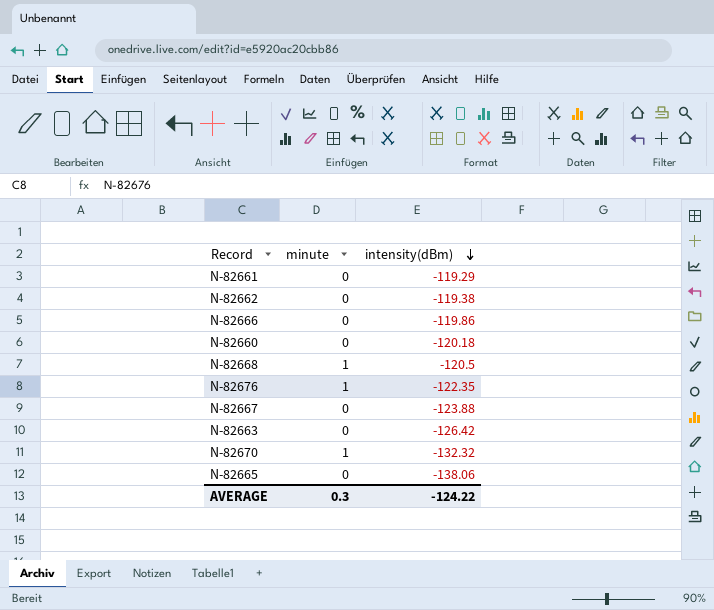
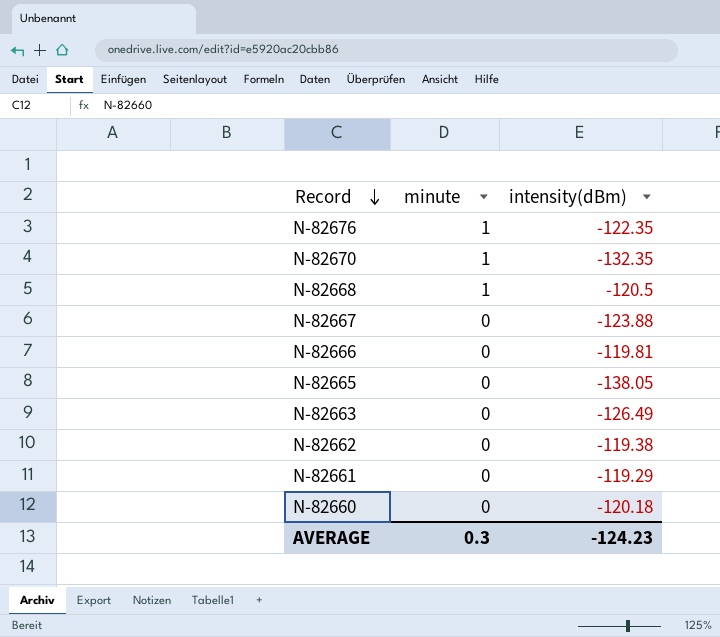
row order: intensity(dBm) descending -> Record descending
N-82670 | intensity(dBm): -132.32 -> -132.35
N-82666 | intensity(dBm): -119.86 -> -119.81
N-82665 | intensity(dBm): -138.06 -> -138.05
N-82663 | intensity(dBm): -126.42 -> -126.49
AVERAGE | intensity(dBm): -124.22 -> -124.23

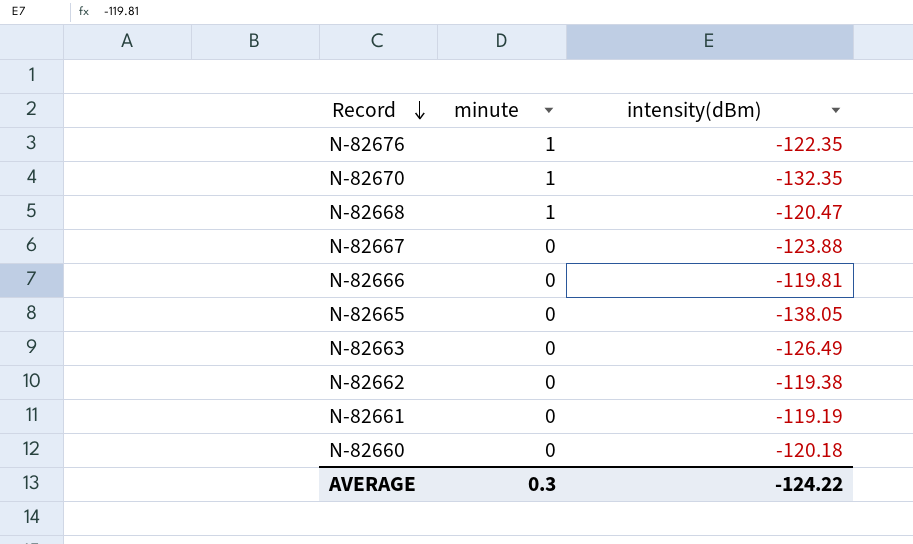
N-82668 | intensity(dBm): -120.5 -> -120.47
N-82661 | intensity(dBm): -119.29 -> -119.19
AVERAGE | intensity(dBm): -124.23 -> -124.22

